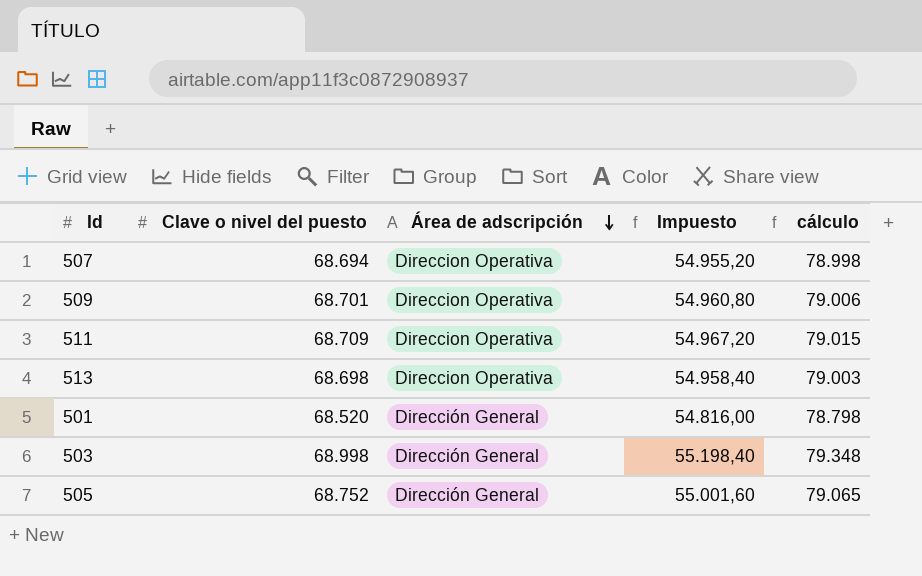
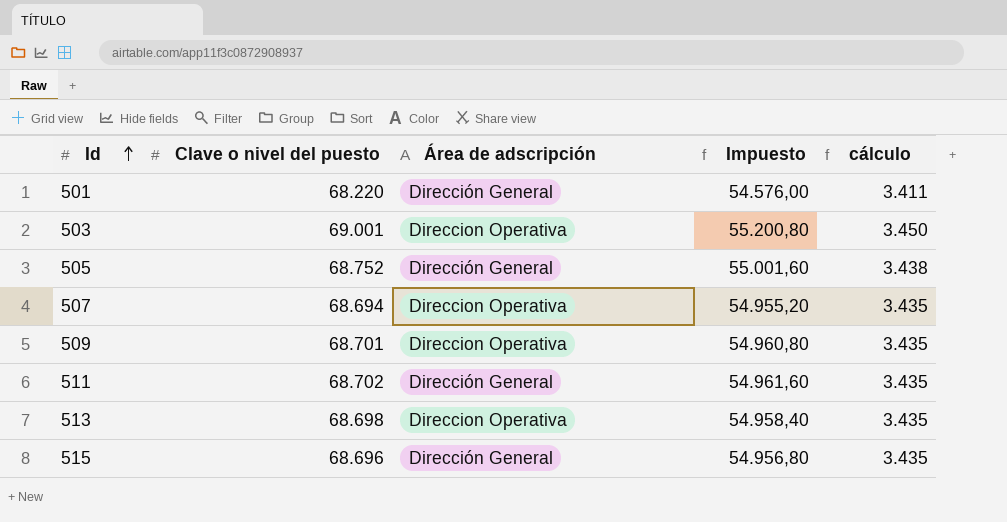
row order: Área de adscripción descending -> Id ascending
column cálculo | formula: [Clave o nivel del puesto] * 1,15 -> [Clave o nivel del puesto] * 0,05
501 | Clave o nivel del puesto: 68.520 -> 68.220
501 | Impuesto: 54.816,00 -> 54.576,00
503 | Clave o nivel del puesto: 68.998 -> 69.001
503 | Área de adscripción: Dirección General -> Direccion Operativa
503 | Impuesto: 55.198,40 -> 55.200,80
511 | Clave o nivel del puesto: 68.709 -> 68.702
511 | Área de adscripción: Direccion Operativa -> Dirección General
511 | Impuesto: 54.967,20 -> 54.961,60
row 515: none -> 68.696 | Dirección General | 54.956,80 | 3.435

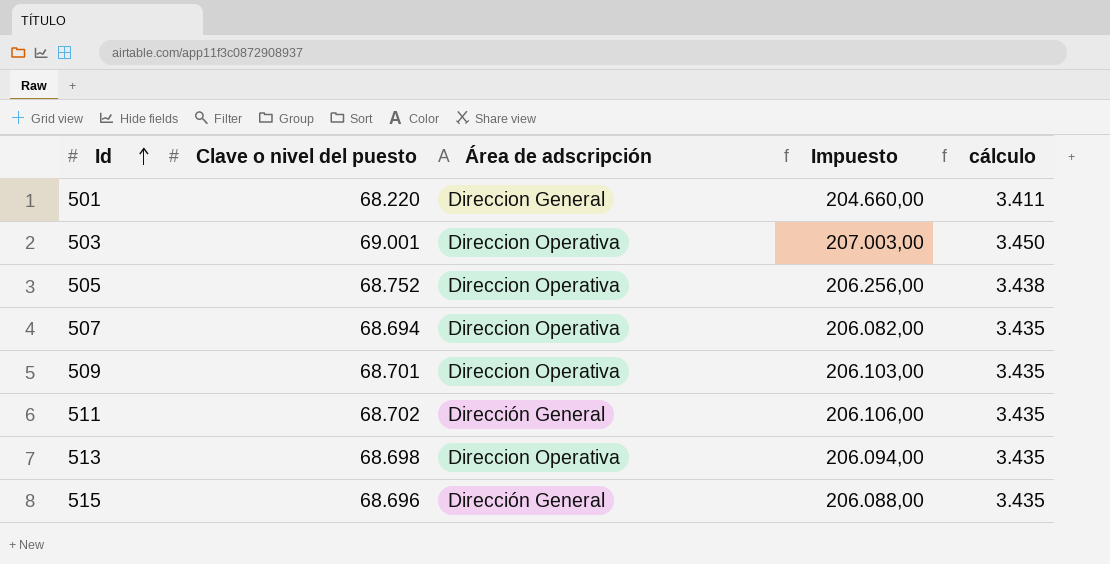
column Impuesto | formula: [Clave o nivel del puesto] * 0,8 -> [Clave o nivel del puesto] * 3
501 | Área de adscripción: Dirección General -> Direccion General
505 | Área de adscripción: Dirección General -> Direccion Operativa

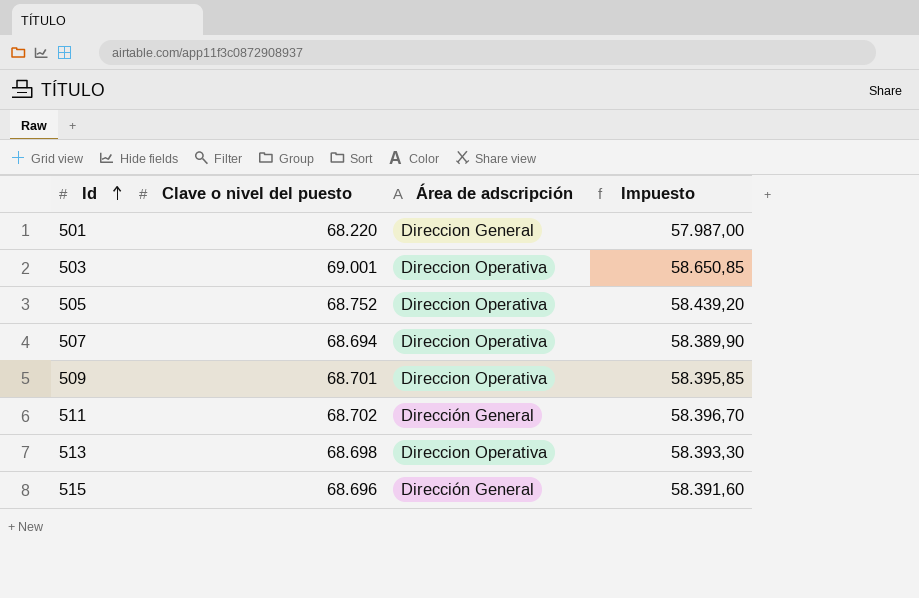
column cálculo | formula: [Clave o nivel del puesto] * 0,05 -> none
column Impuesto | formula: [Clave o nivel del puesto] * 3 -> [Clave o nivel del puesto] * 0,85

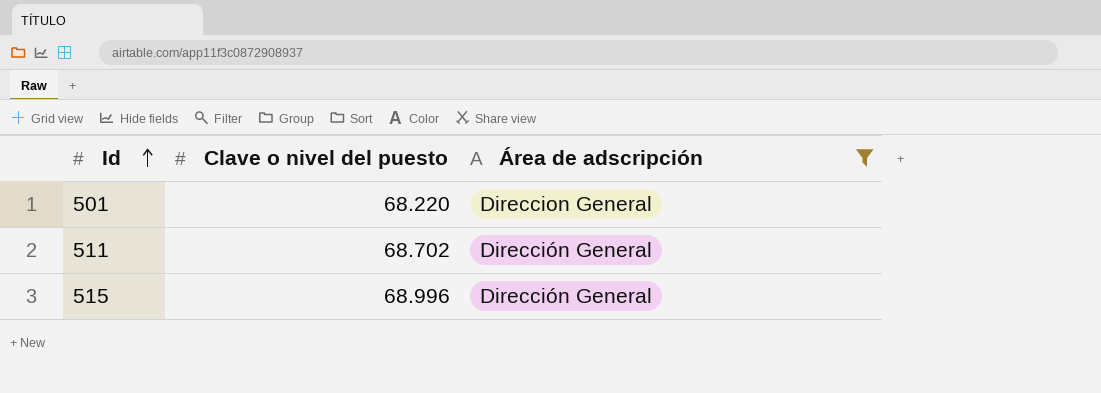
filter: none -> Área de adscripción != Direccion Operativa
column Impuesto | formula: [Clave o nivel del puesto] * 0,85 -> none
515 | Clave o nivel del puesto: 68.696 -> 68.996

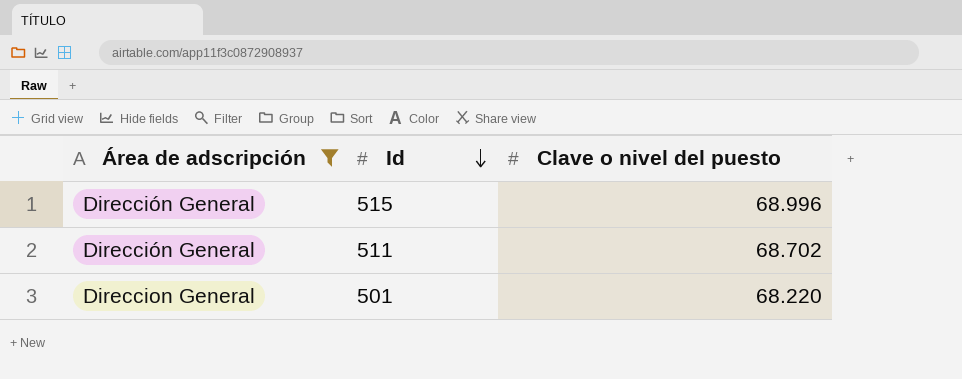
row order: Id ascending -> Id descending
column Área de adscripción | position: 3 -> 1

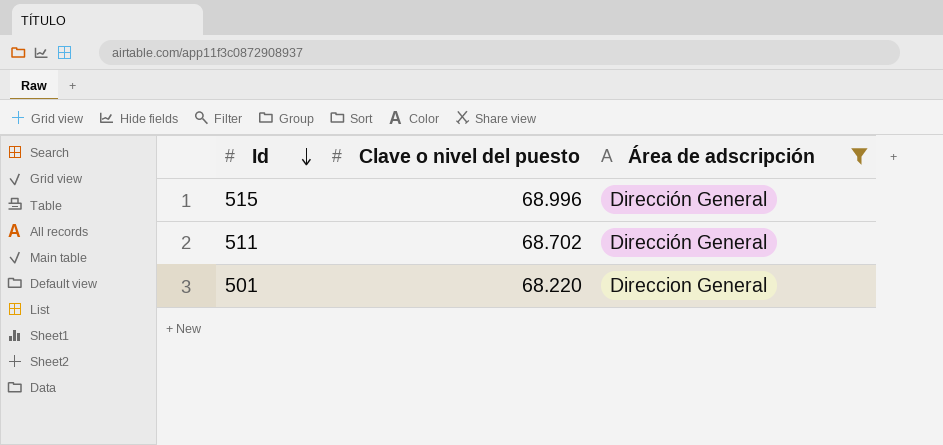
column Área de adscripción | position: 1 -> 3

